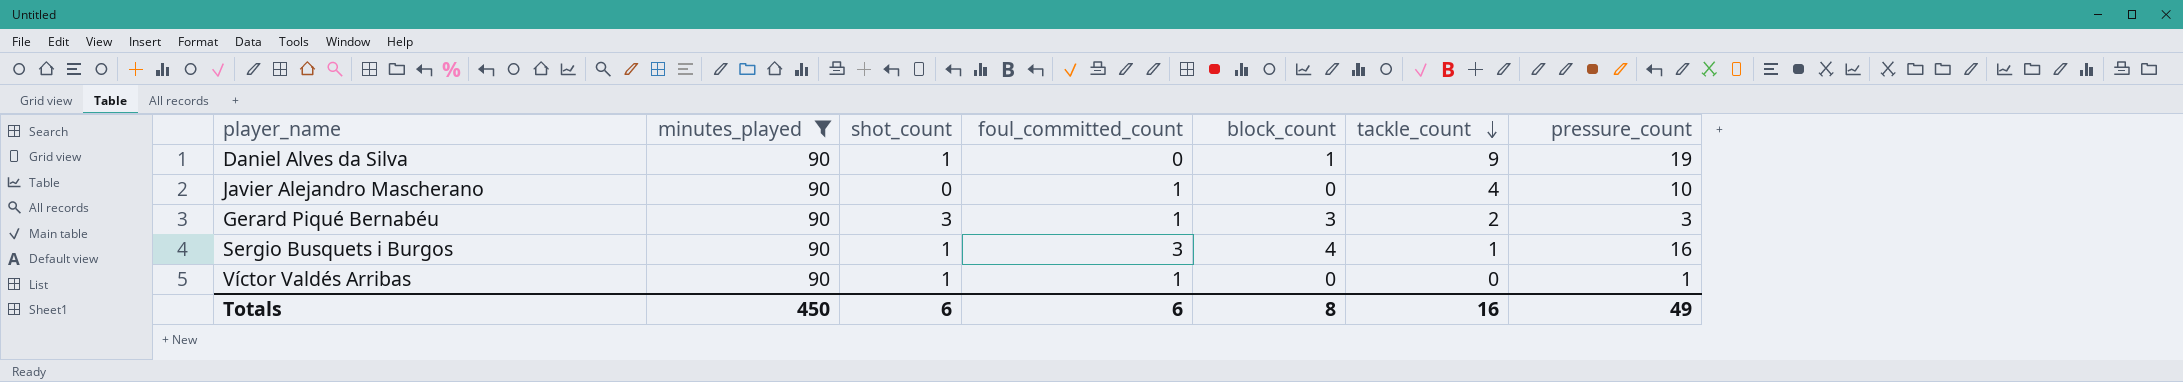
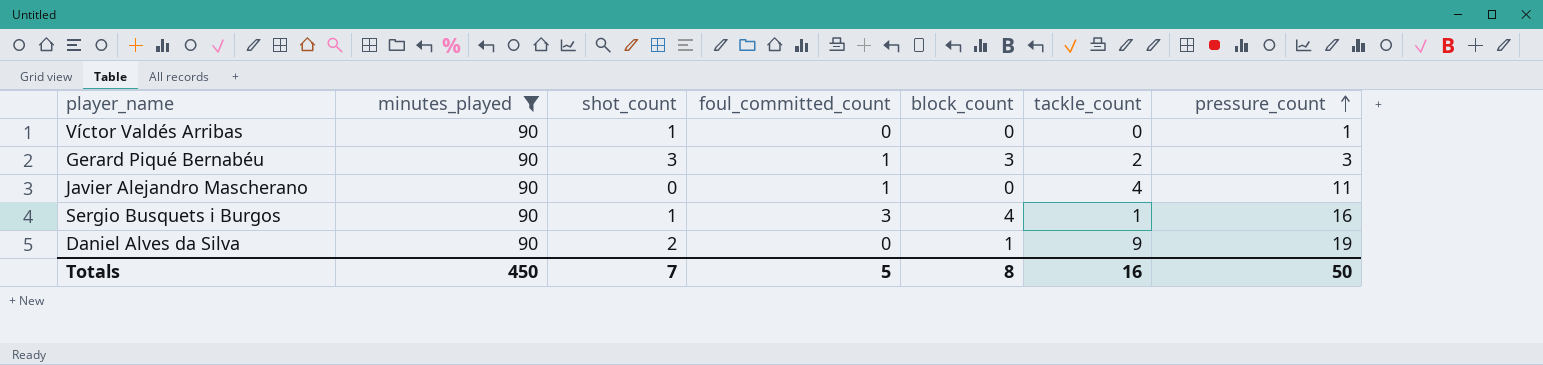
row order: tackle_count descending -> pressure_count ascending
Víctor Valdés Arribas | foul_committed_count: 1 -> 0
Javier Alejandro Mascherano | pressure_count: 10 -> 11
Daniel Alves da Silva | shot_count: 1 -> 2
Totals | shot_count: 6 -> 7
Totals | foul_committed_count: 6 -> 5
Totals | pressure_count: 49 -> 50

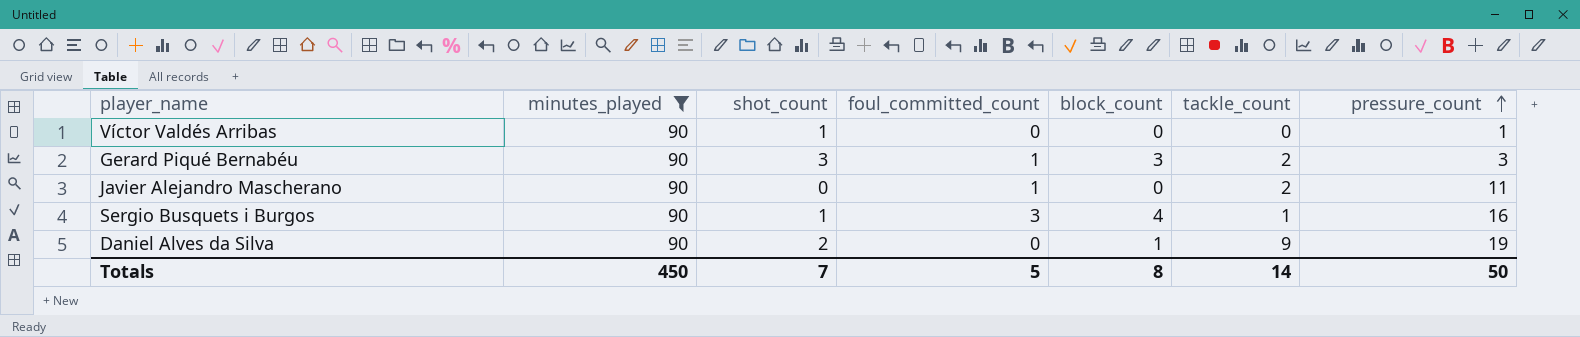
Javier Alejandro Mascherano | tackle_count: 4 -> 2
Totals | tackle_count: 16 -> 14

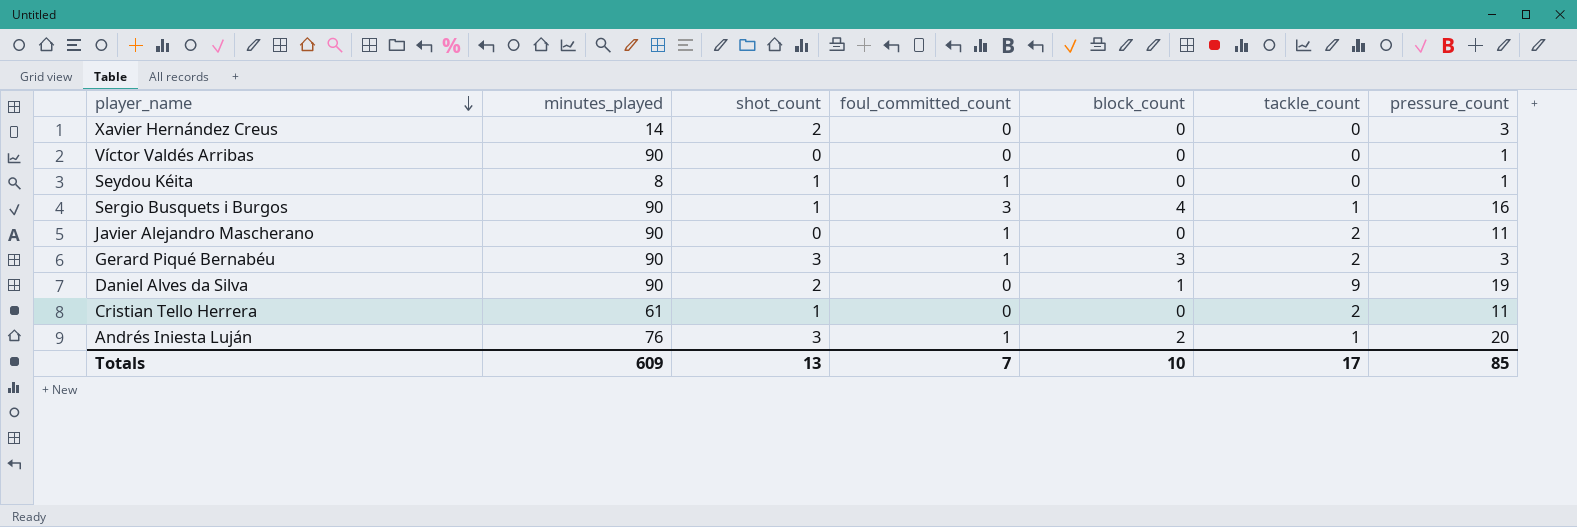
filter: minutes_played = 90 -> none
row order: pressure_count ascending -> player_name descending
Víctor Valdés Arribas | shot_count: 1 -> 0
Totals | minutes_played: 450 -> 609
Totals | shot_count: 7 -> 13
Totals | foul_committed_count: 5 -> 7
Totals | block_count: 8 -> 10
Totals | tackle_count: 14 -> 17
Totals | pressure_count: 50 -> 85

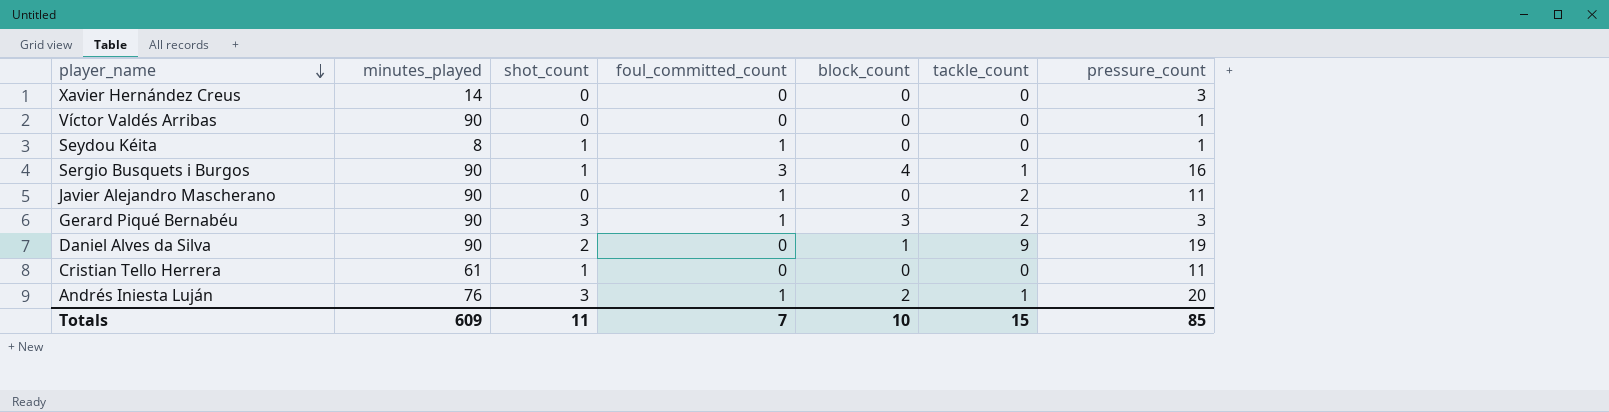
Xavier Hernández Creus | shot_count: 2 -> 0
Cristian Tello Herrera | tackle_count: 2 -> 0
Totals | shot_count: 13 -> 11
Totals | tackle_count: 17 -> 15

